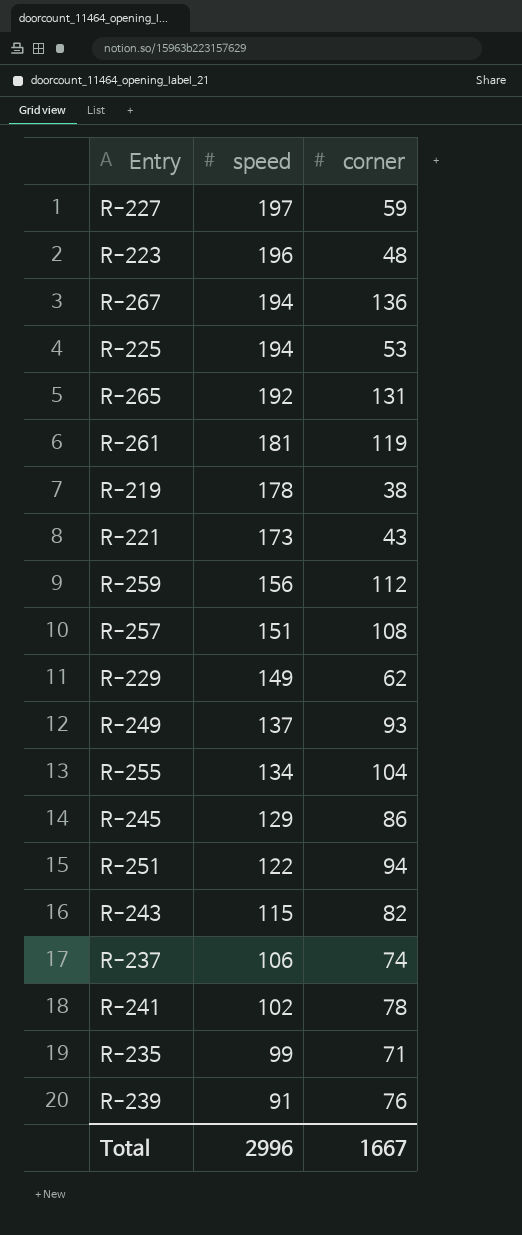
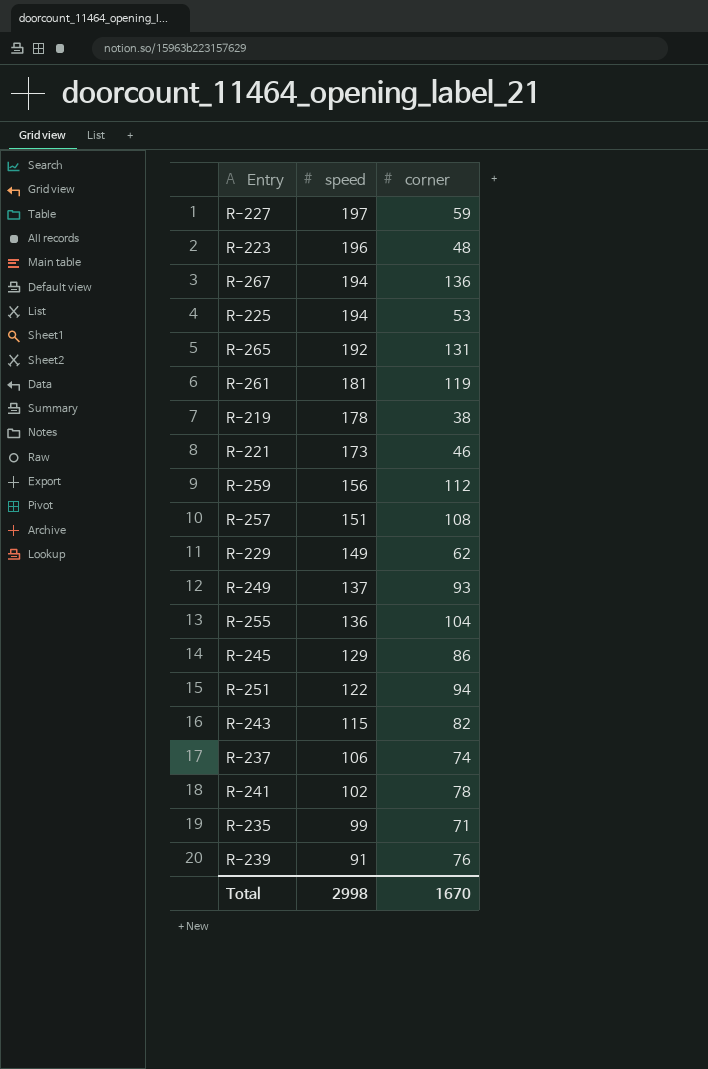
R-221 | corner: 43 -> 46
R-255 | speed: 134 -> 136
Total | speed: 2996 -> 2998
Total | corner: 1667 -> 1670

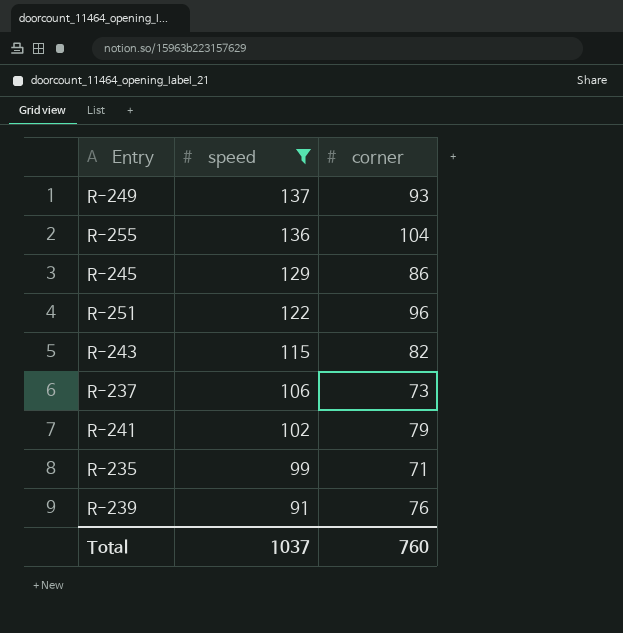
filter: none -> speed <= 137
R-251 | corner: 94 -> 96
R-237 | corner: 74 -> 73
R-241 | corner: 78 -> 79
Total | speed: 2998 -> 1037
Total | corner: 1670 -> 760

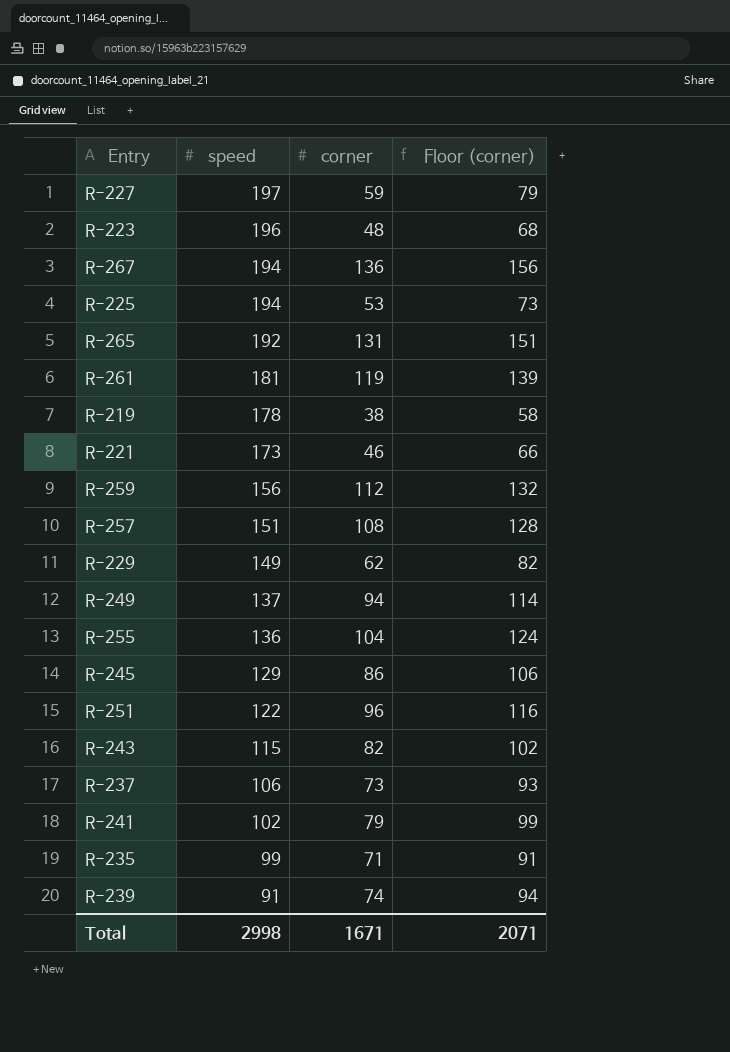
filter: speed <= 137 -> none
column Floor (corner) | formula: none -> [corner] + 20
R-249 | corner: 93 -> 94
R-239 | corner: 76 -> 74
Total | speed: 1037 -> 2998
Total | corner: 760 -> 1671

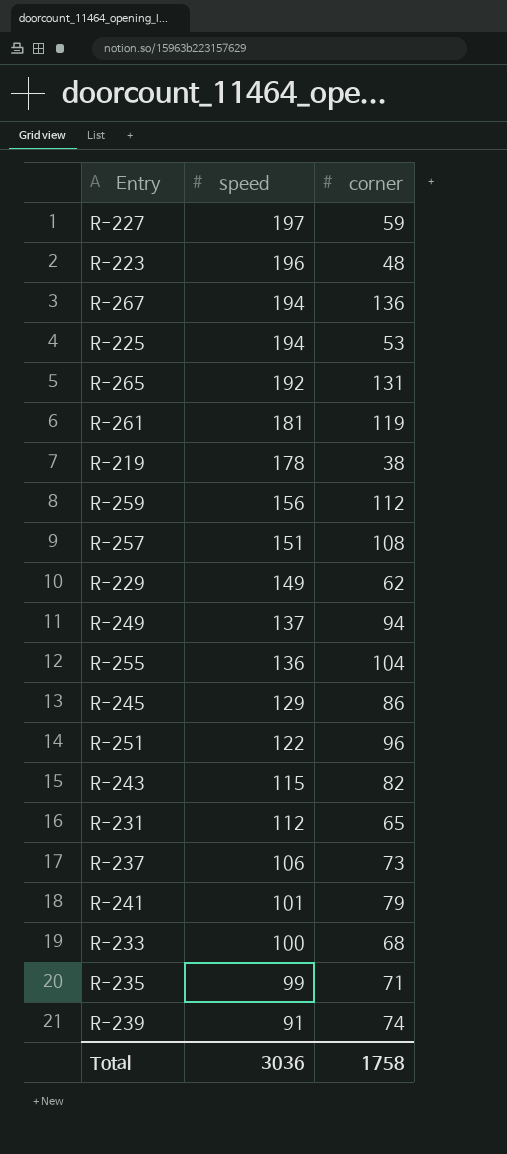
column Floor (corner) | formula: [corner] + 20 -> none
row R-221: 173 | 46 | 66 -> none
row R-231: none -> 112 | 65
R-241 | speed: 102 -> 101
row R-233: none -> 100 | 68
Total | speed: 2998 -> 3036
Total | corner: 1671 -> 1758

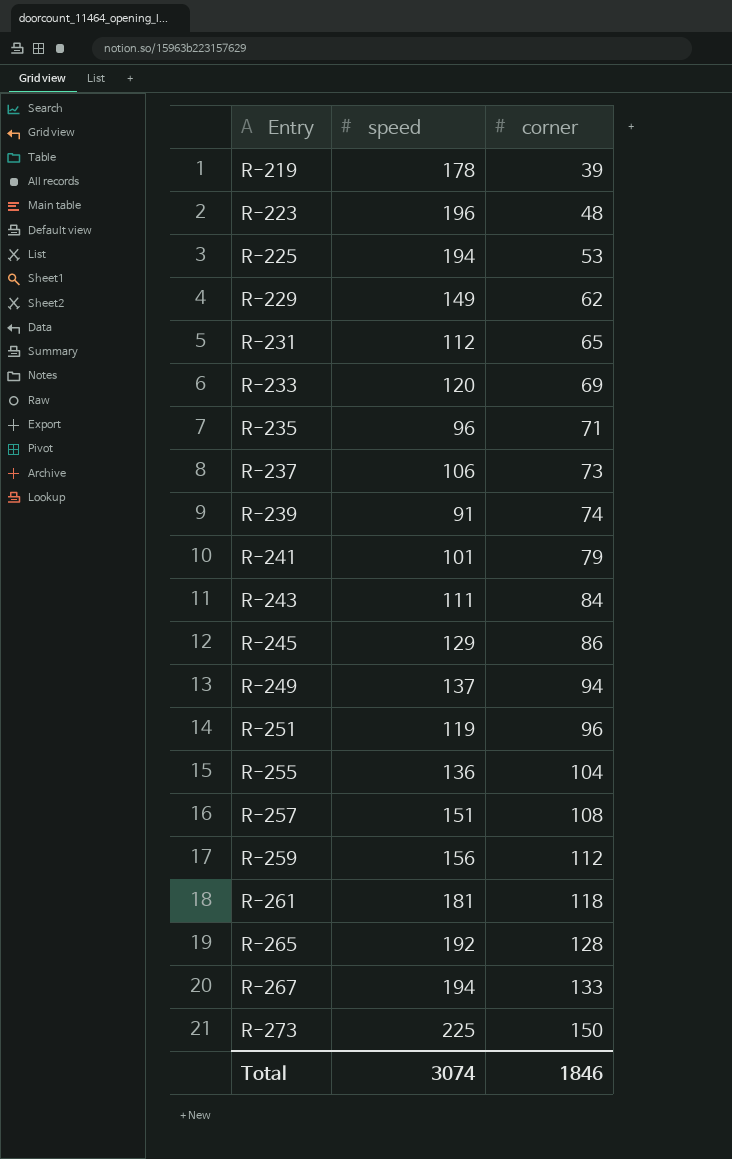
row order: speed descending -> Entry ascending
row R-227: 197 | 59 -> none
R-219 | corner: 38 -> 39
R-233 | speed: 100 -> 120
R-233 | corner: 68 -> 69
R-235 | speed: 99 -> 96
R-243 | speed: 115 -> 111
R-243 | corner: 82 -> 84
R-251 | speed: 122 -> 119
R-261 | corner: 119 -> 118
R-265 | corner: 131 -> 128
R-267 | corner: 136 -> 133
row R-273: none -> 225 | 150
Total | speed: 3036 -> 3074
Total | corner: 1758 -> 1846

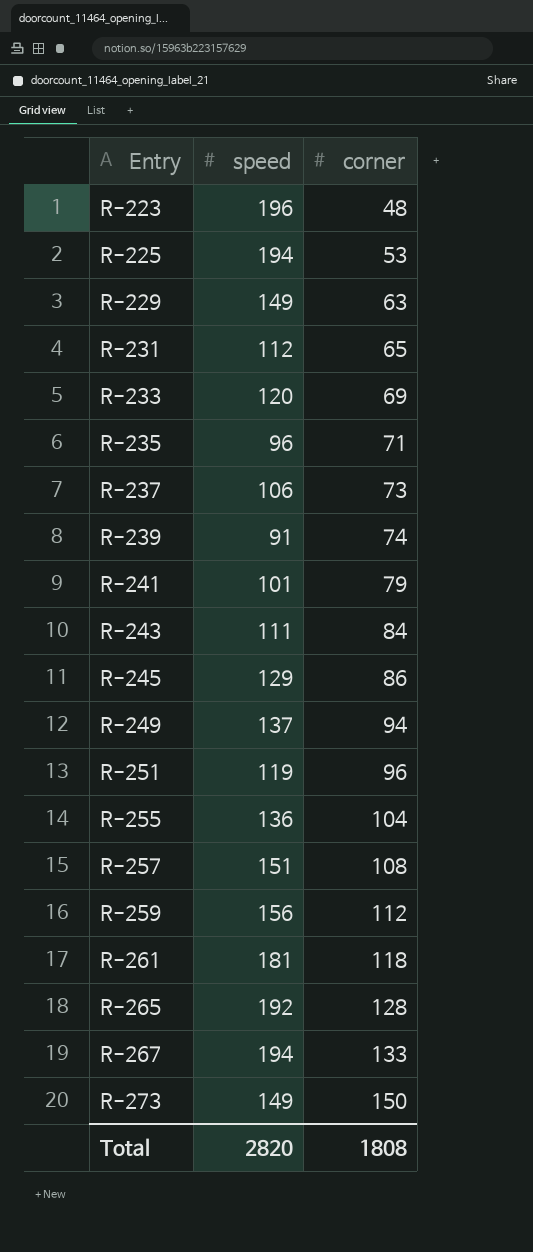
row R-219: 178 | 39 -> none
R-229 | corner: 62 -> 63
R-273 | speed: 225 -> 149
Total | speed: 3074 -> 2820
Total | corner: 1846 -> 1808

